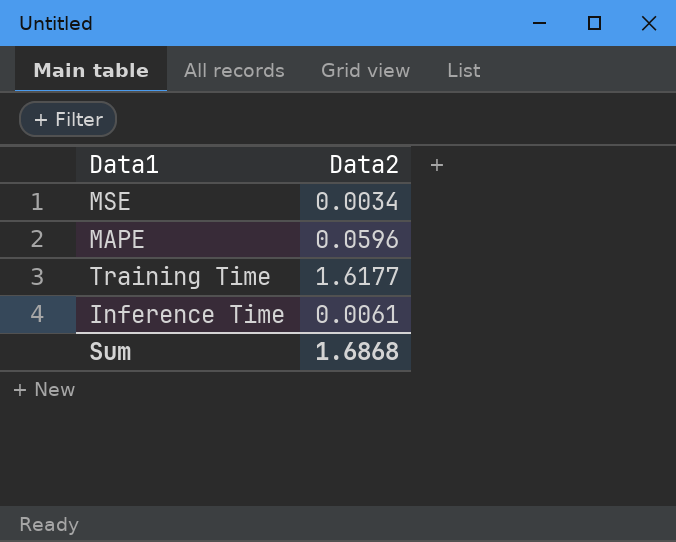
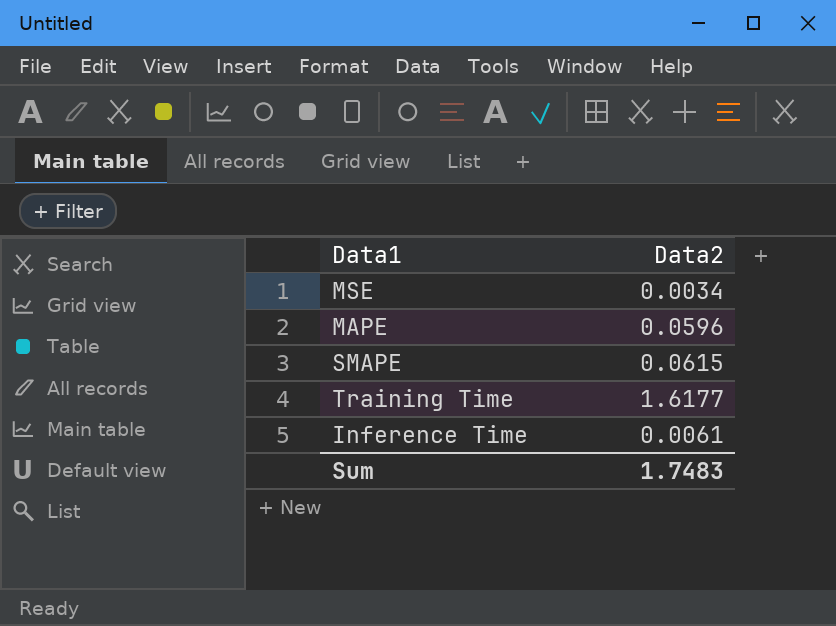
row SMAPE: none -> 0.0615
Sum | Data2: 1.6868 -> 1.7483

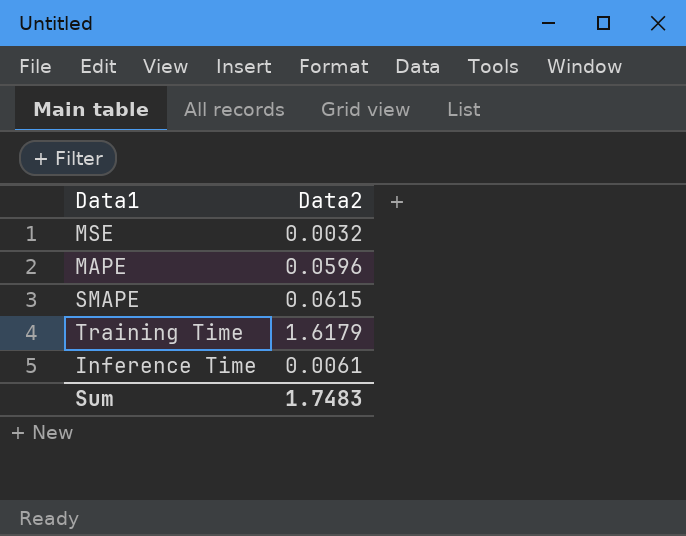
MSE | Data2: 0.0034 -> 0.0032
Training Time | Data2: 1.6177 -> 1.6179

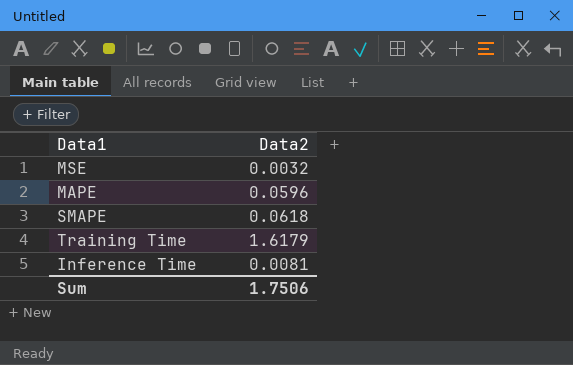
SMAPE | Data2: 0.0615 -> 0.0618
Inference Time | Data2: 0.0061 -> 0.0081
Sum | Data2: 1.7483 -> 1.7506

